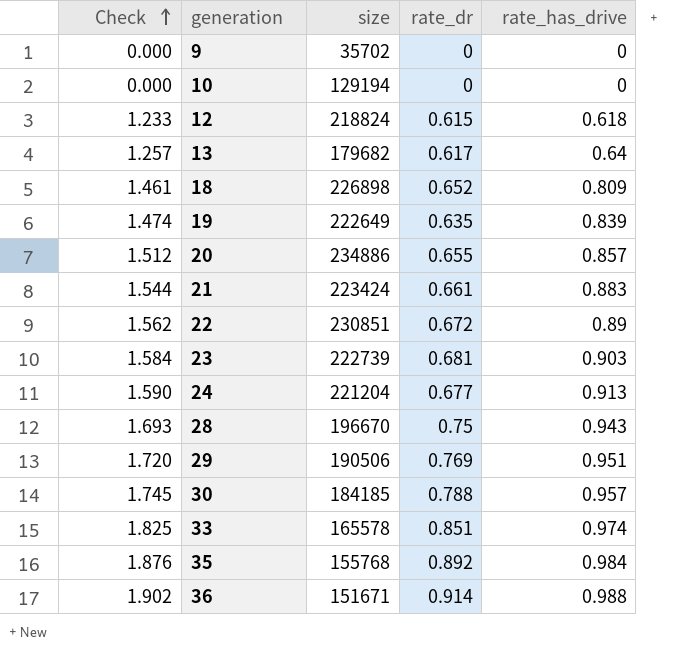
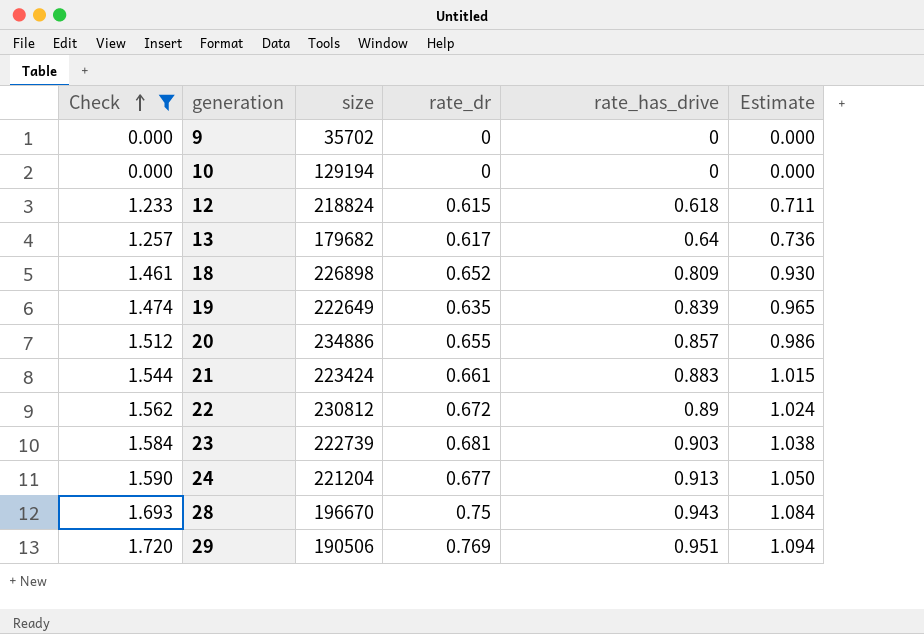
filter: none -> Check <= 1.720
column Estimate | formula: none -> [rate_has_drive] * 1.15
22 | size: 230851 -> 230812

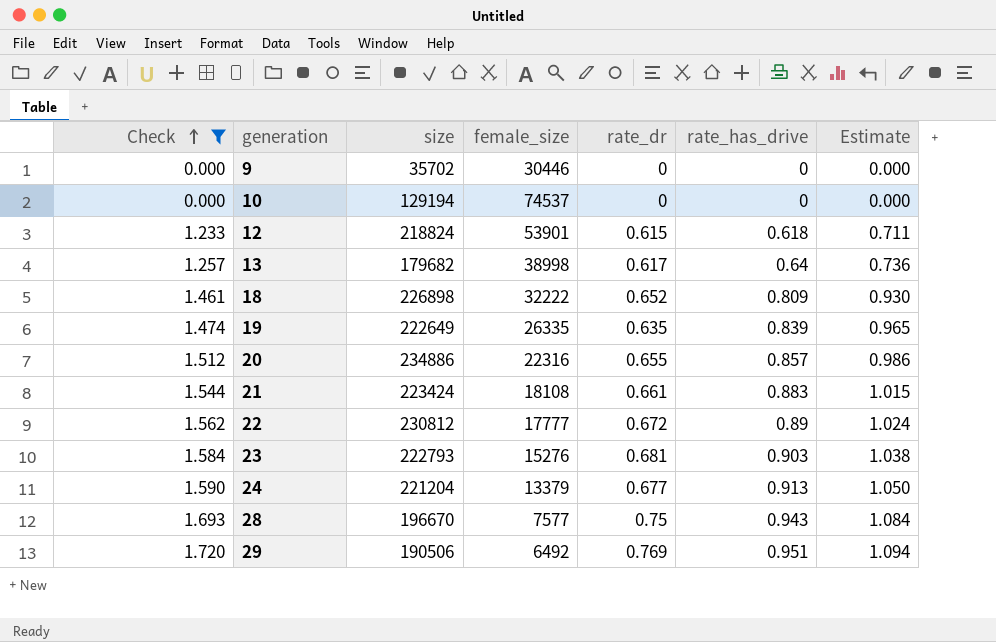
column female_size | position: none -> 4
23 | size: 222739 -> 222793

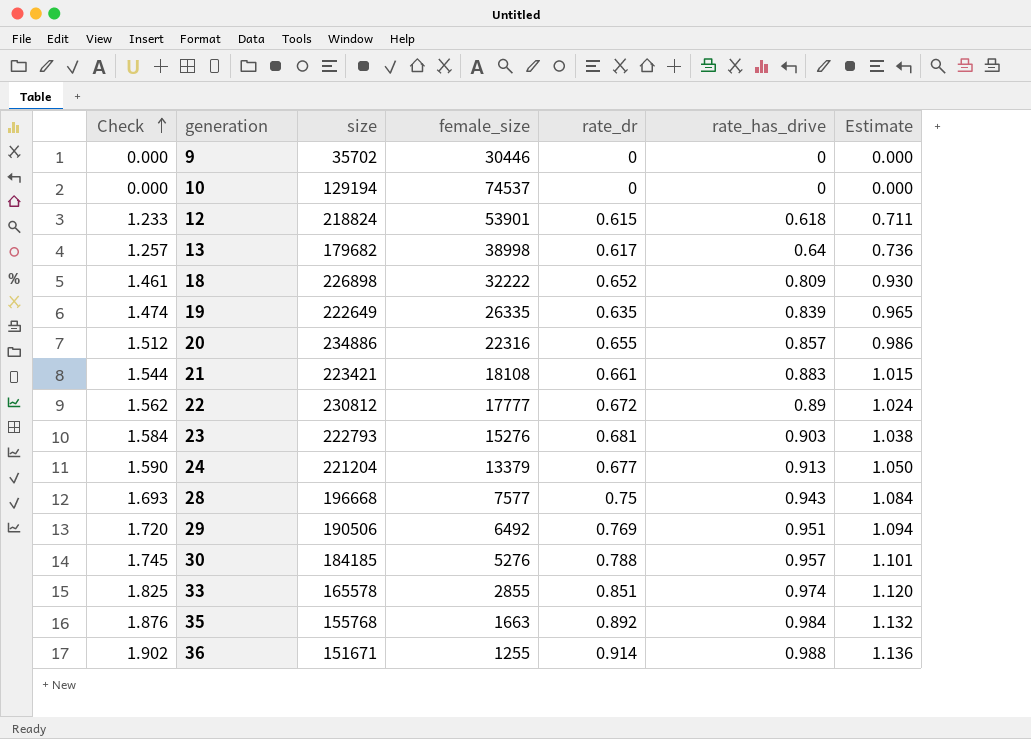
filter: Check <= 1.720 -> none
21 | size: 223424 -> 223421
28 | size: 196670 -> 196668

